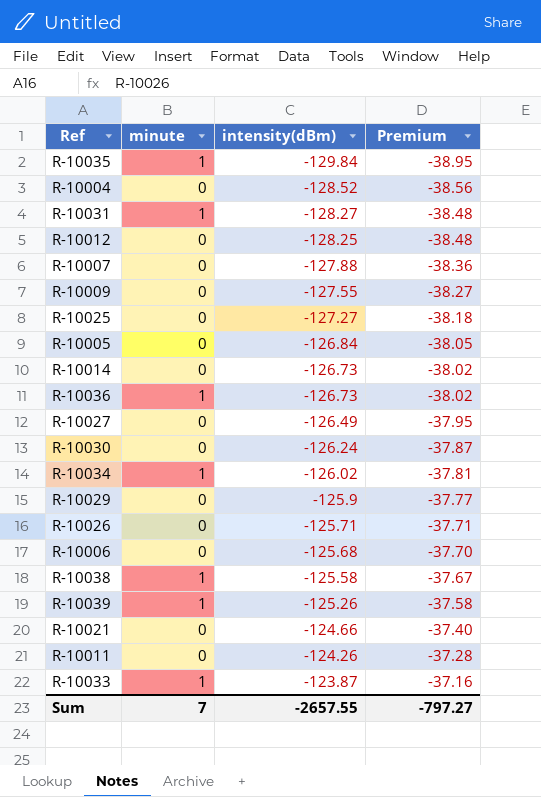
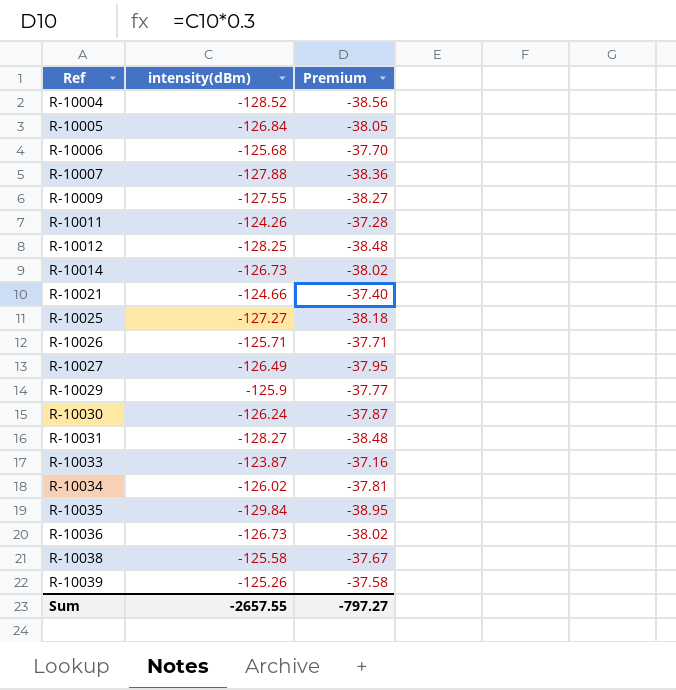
row order: intensity(dBm) ascending -> Ref ascending
column minute | position: 2 -> none

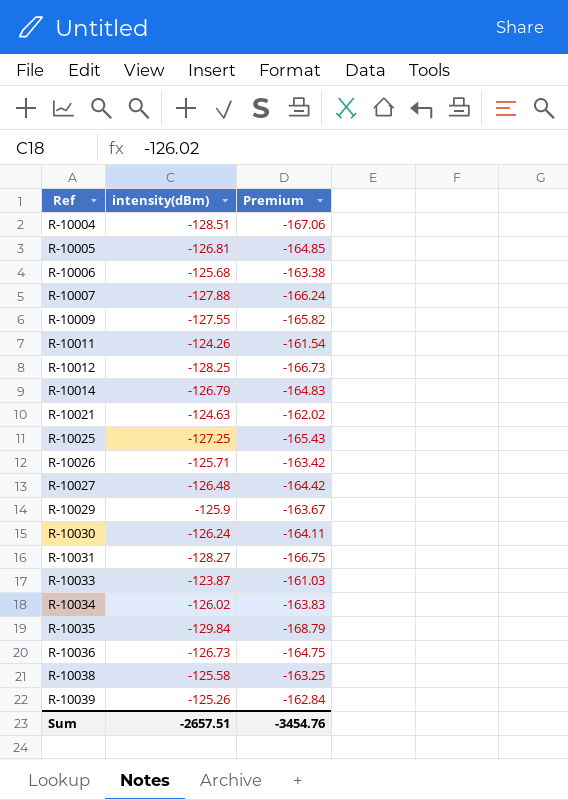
column Premium | formula: [intensity(dBm)] * 0.3 -> [intensity(dBm)] * 1.3
R-10004 | intensity(dBm): -128.52 -> -128.51
R-10005 | intensity(dBm): -126.84 -> -126.81
R-10014 | intensity(dBm): -126.73 -> -126.79
R-10021 | intensity(dBm): -124.66 -> -124.63
R-10025 | intensity(dBm): -127.27 -> -127.25
R-10027 | intensity(dBm): -126.49 -> -126.48
Sum | intensity(dBm): -2657.55 -> -2657.51
Sum | Premium: -797.27 -> -3454.76

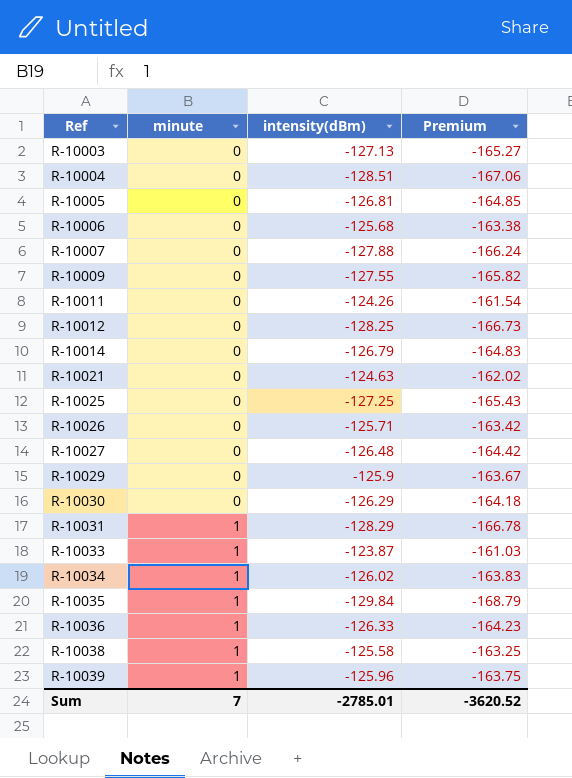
column minute | position: none -> 2
row R-10003: none -> 0 | -127.13 | -165.27
R-10030 | intensity(dBm): -126.24 -> -126.29
R-10030 | Premium: -164.11 -> -164.18
R-10031 | intensity(dBm): -128.27 -> -128.29
R-10031 | Premium: -166.75 -> -166.78
R-10036 | intensity(dBm): -126.73 -> -126.33
R-10036 | Premium: -164.75 -> -164.23
R-10039 | intensity(dBm): -125.26 -> -125.96
R-10039 | Premium: -162.84 -> -163.75
Sum | intensity(dBm): -2657.51 -> -2785.01
Sum | Premium: -3454.76 -> -3620.52

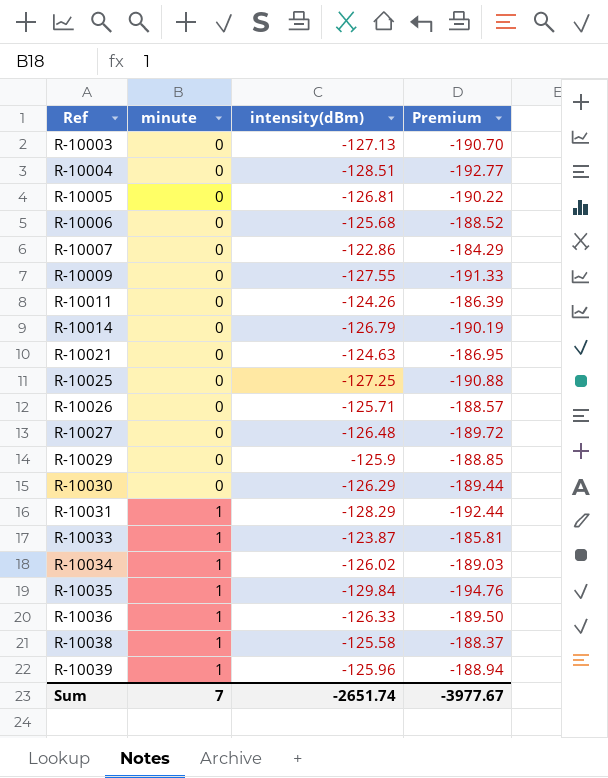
column Premium | formula: [intensity(dBm)] * 1.3 -> [intensity(dBm)] * 1.5
row R-10012: 0 | -128.25 | -166.73 -> none
R-10007 | intensity(dBm): -127.88 -> -122.86
Sum | intensity(dBm): -2785.01 -> -2651.74
Sum | Premium: -3620.52 -> -3977.67

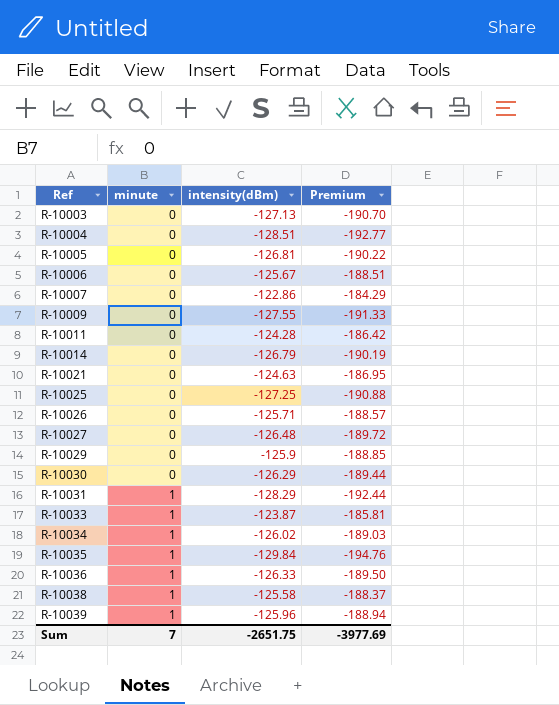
R-10006 | intensity(dBm): -125.68 -> -125.67
R-10006 | Premium: -188.52 -> -188.51
R-10011 | intensity(dBm): -124.26 -> -124.28
R-10011 | Premium: -186.39 -> -186.42
Sum | intensity(dBm): -2651.74 -> -2651.75
Sum | Premium: -3977.67 -> -3977.69

